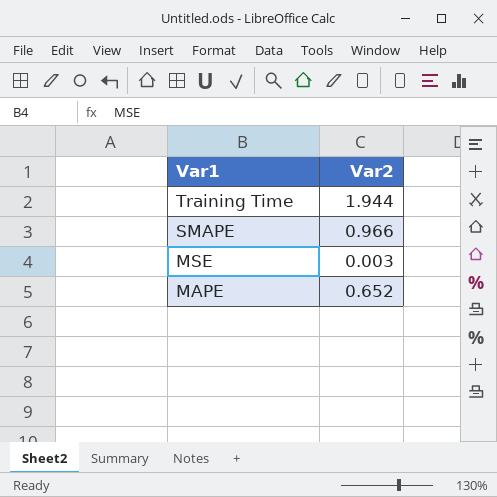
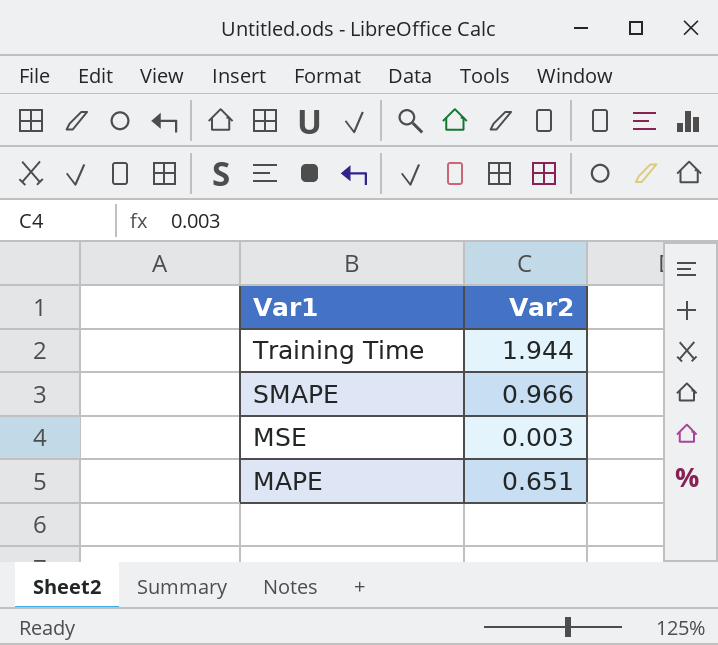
MAPE | Var2: 0.652 -> 0.651

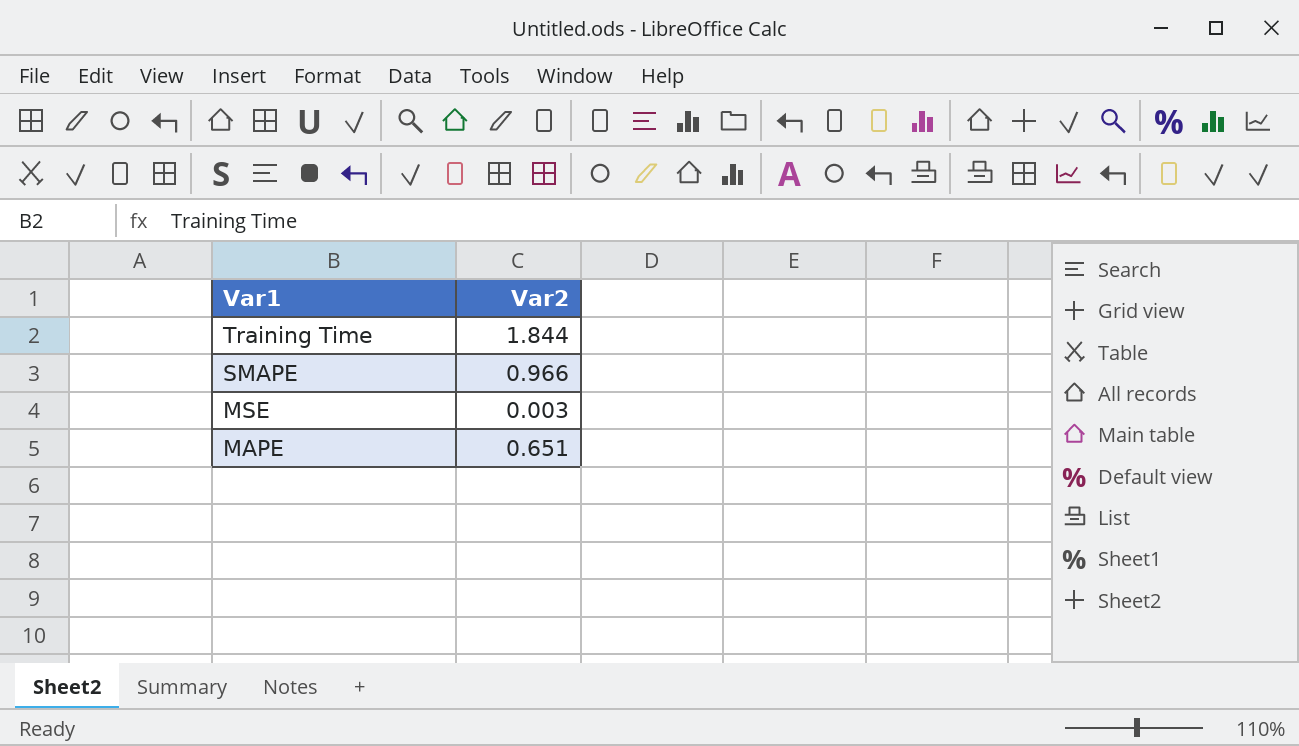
Training Time | Var2: 1.944 -> 1.844

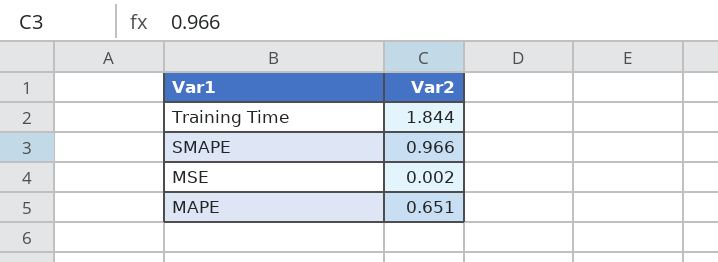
MSE | Var2: 0.003 -> 0.002

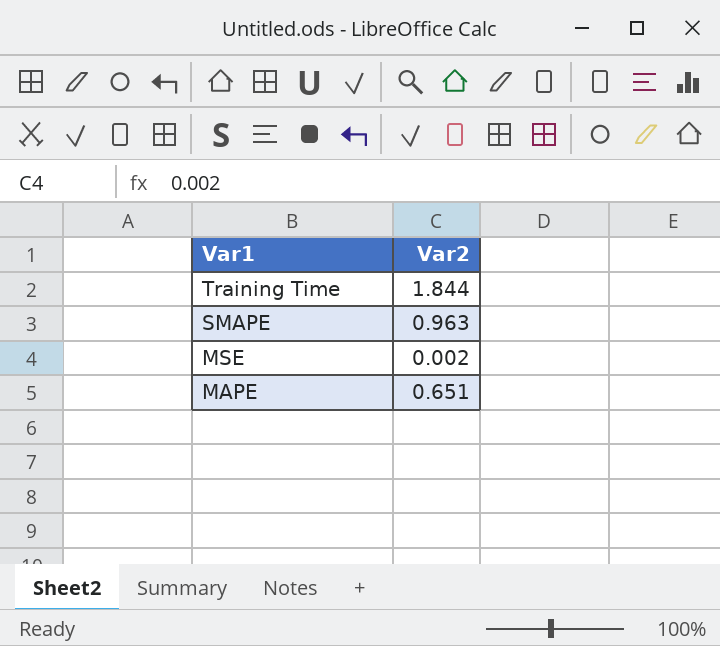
SMAPE | Var2: 0.966 -> 0.963

